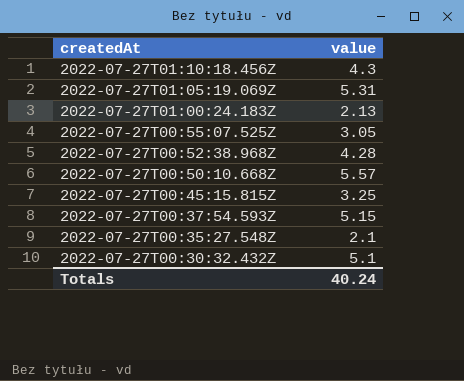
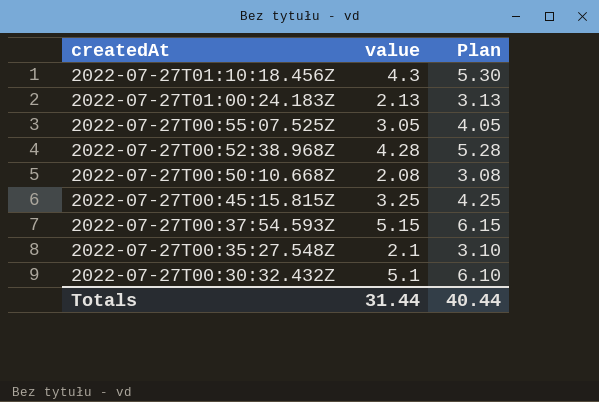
column Plan | formula: none -> [value] + 1
row 2022-07-27T01:05:19.069Z: 5.31 -> none
2022-07-27T00:50:10.668Z | value: 5.57 -> 2.08
Totals | value: 40.24 -> 31.44

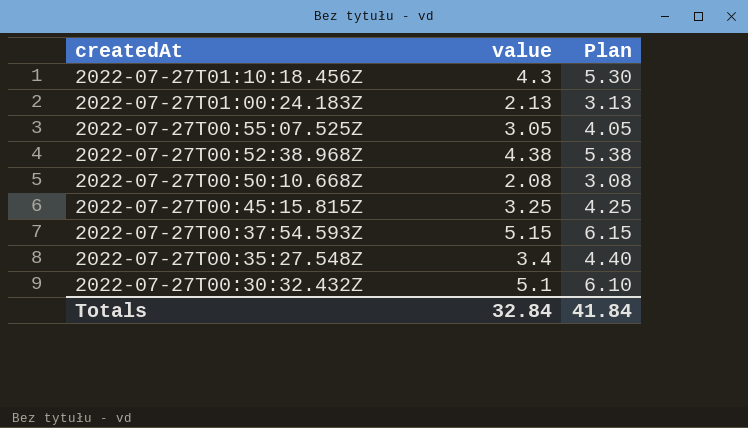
2022-07-27T00:52:38.968Z | value: 4.28 -> 4.38
2022-07-27T00:52:38.968Z | Plan: 5.28 -> 5.38
2022-07-27T00:35:27.548Z | value: 2.1 -> 3.4
2022-07-27T00:35:27.548Z | Plan: 3.10 -> 4.40
Totals | value: 31.44 -> 32.84
Totals | Plan: 40.44 -> 41.84

